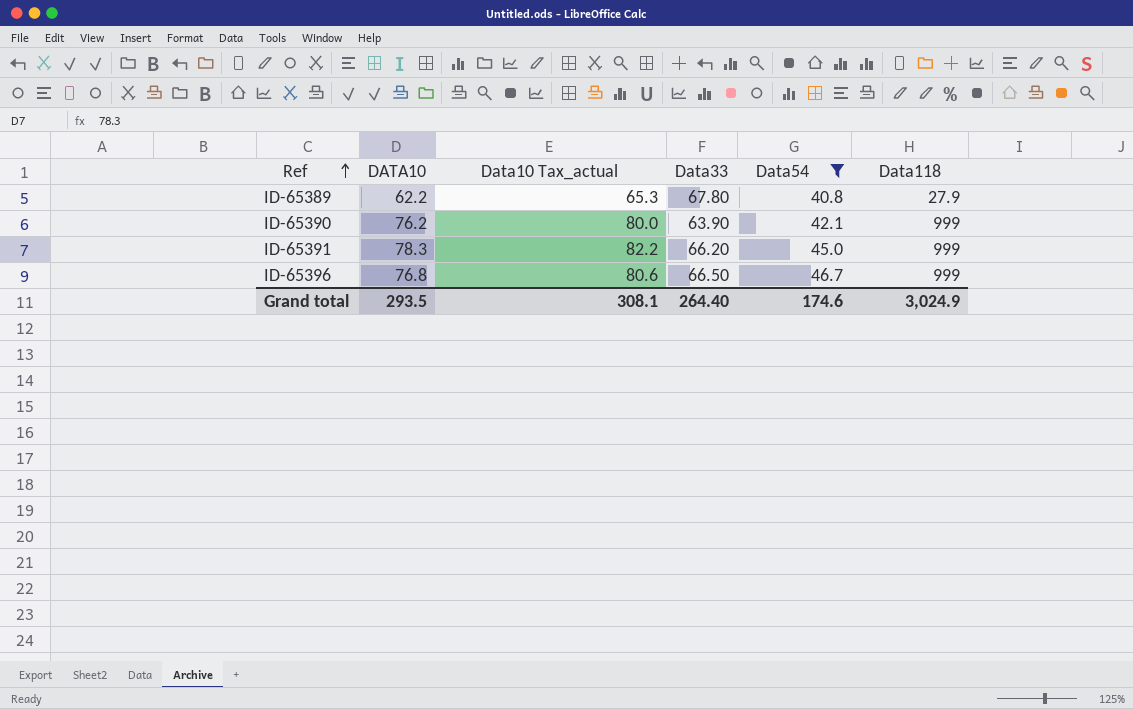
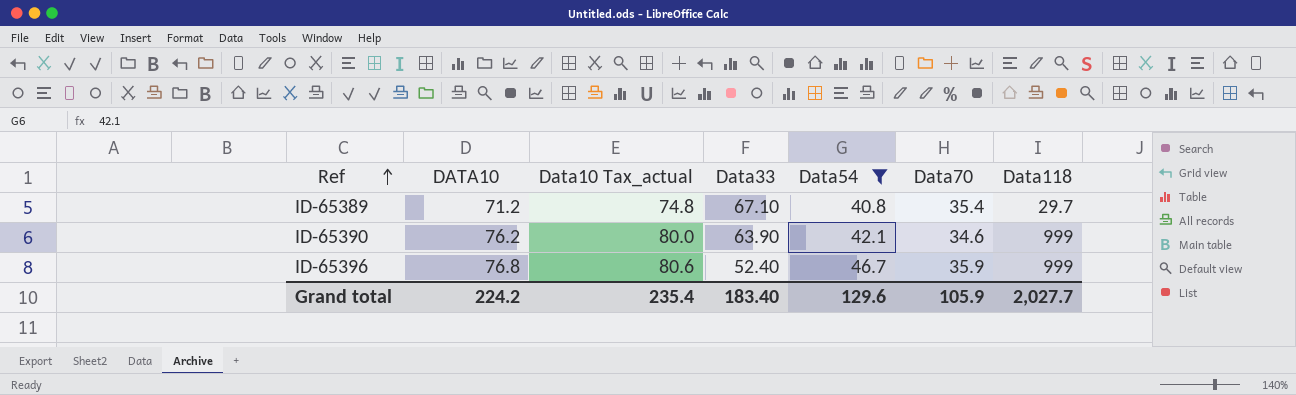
column Data70 | position: none -> 6
row ID-65391: 78.3 | 82.2 | 66.20 | 45.0 | 999 -> none
ID-65389 | DATA10: 62.2 -> 71.2
ID-65389 | Data10 Tax_actual: 65.3 -> 74.8
ID-65389 | Data33: 67.80 -> 67.10
ID-65389 | Data118: 27.9 -> 29.7
ID-65396 | Data33: 66.50 -> 52.40
Grand total | DATA10: 293.5 -> 224.2
Grand total | Data10 Tax_actual: 308.1 -> 235.4
Grand total | Data33: 264.40 -> 183.40
Grand total | Data54: 174.6 -> 129.6
Grand total | Data118: 3,024.9 -> 2,027.7

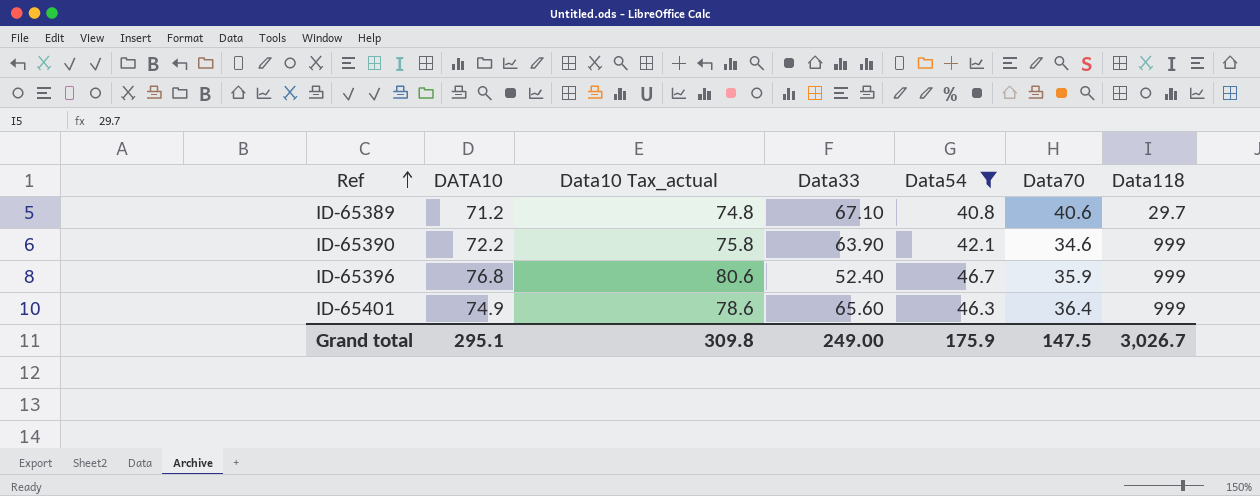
ID-65389 | Data70: 35.4 -> 40.6
ID-65390 | DATA10: 76.2 -> 72.2
ID-65390 | Data10 Tax_actual: 80.0 -> 75.8
row ID-65401: none -> 74.9 | 78.6 | 65.60 | 46.3 | 36.4 | 999
Grand total | DATA10: 224.2 -> 295.1
Grand total | Data10 Tax_actual: 235.4 -> 309.8
Grand total | Data33: 183.40 -> 249.00
Grand total | Data54: 129.6 -> 175.9
Grand total | Data70: 105.9 -> 147.5
Grand total | Data118: 2,027.7 -> 3,026.7

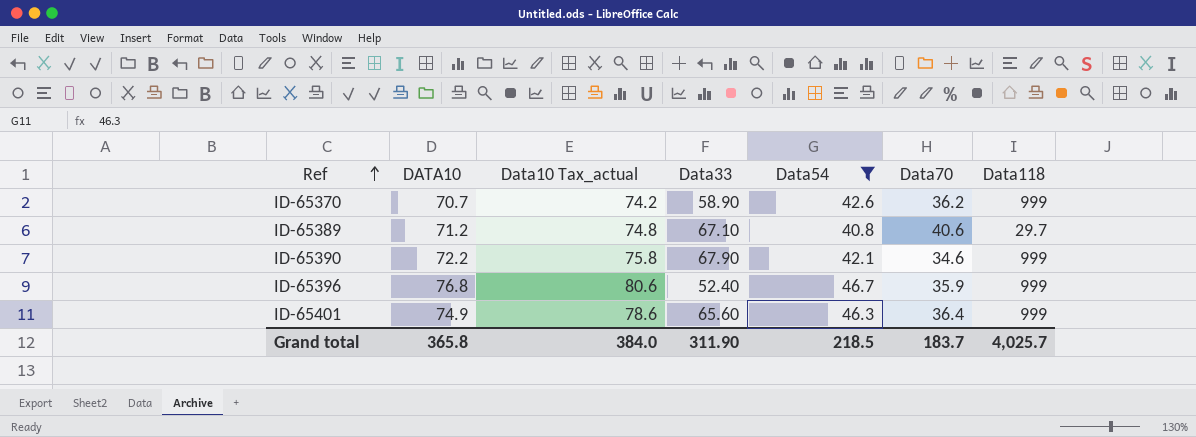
row ID-65370: none -> 70.7 | 74.2 | 58.90 | 42.6 | 36.2 | 999
ID-65390 | Data33: 63.90 -> 67.90
Grand total | DATA10: 295.1 -> 365.8
Grand total | Data10 Tax_actual: 309.8 -> 384.0
Grand total | Data33: 249.00 -> 311.90
Grand total | Data54: 175.9 -> 218.5
Grand total | Data70: 147.5 -> 183.7
Grand total | Data118: 3,026.7 -> 4,025.7

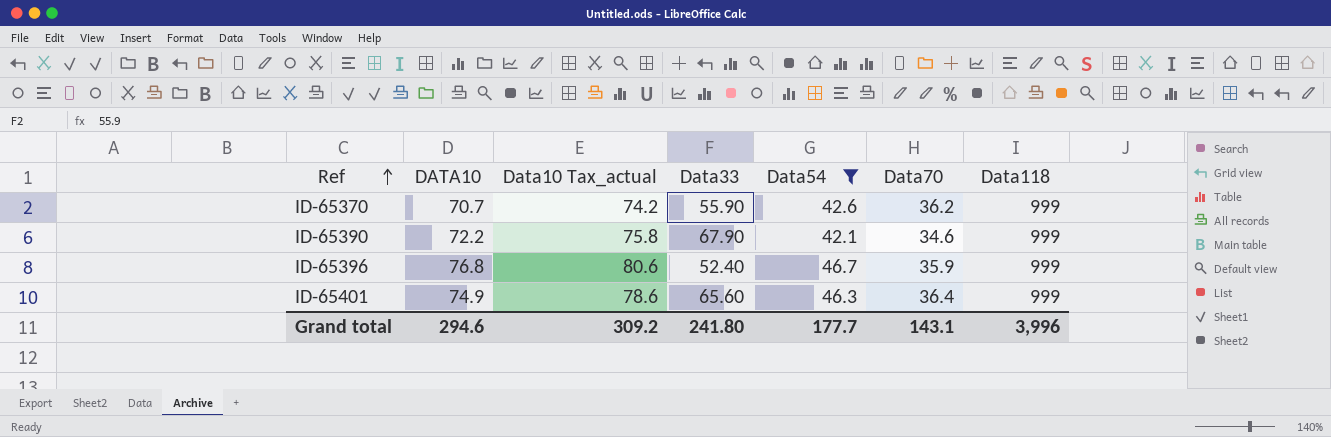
row ID-65389: 71.2 | 74.8 | 67.10 | 40.8 | 40.6 | 29.7 -> none
ID-65370 | Data33: 58.90 -> 55.90
Grand total | DATA10: 365.8 -> 294.6
Grand total | Data10 Tax_actual: 384.0 -> 309.2
Grand total | Data33: 311.90 -> 241.80
Grand total | Data54: 218.5 -> 177.7
Grand total | Data70: 183.7 -> 143.1
Grand total | Data118: 4,025.7 -> 3,996

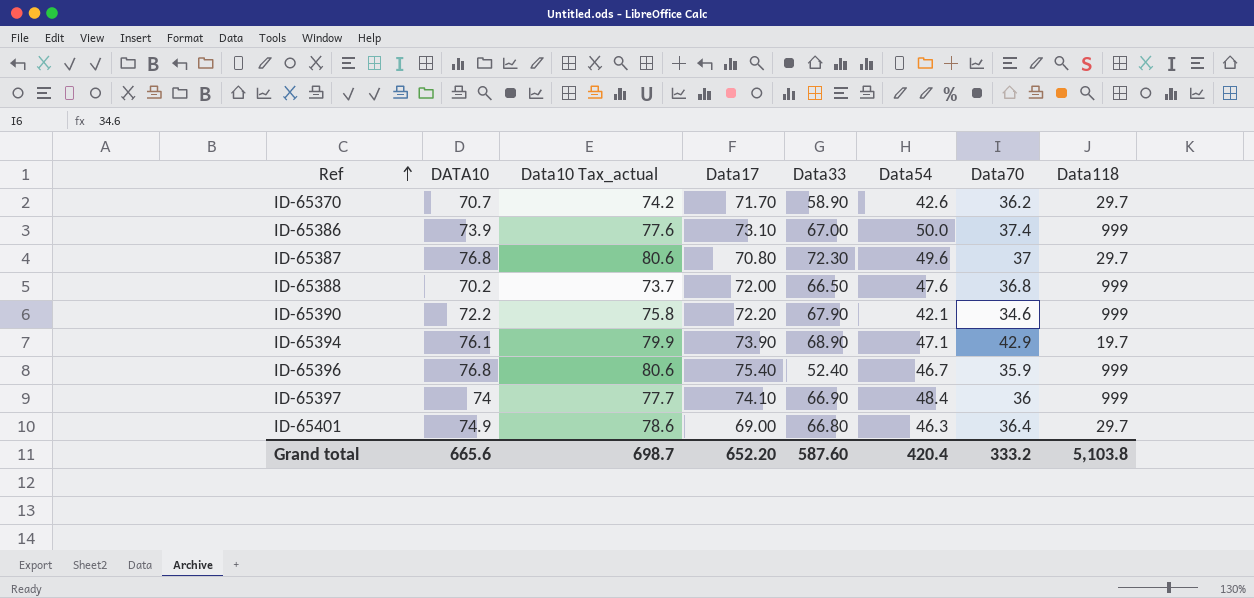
filter: Data54 <= 46.7 -> none
column Data17 | position: none -> 4
ID-65370 | Data33: 55.90 -> 58.90
ID-65370 | Data118: 999 -> 29.7
ID-65401 | Data33: 65.60 -> 66.80
ID-65401 | Data118: 999 -> 29.7
Grand total | DATA10: 294.6 -> 665.6
Grand total | Data10 Tax_actual: 309.2 -> 698.7
Grand total | Data33: 241.80 -> 587.60
Grand total | Data54: 177.7 -> 420.4
Grand total | Data70: 143.1 -> 333.2
Grand total | Data118: 3,996 -> 5,103.8

